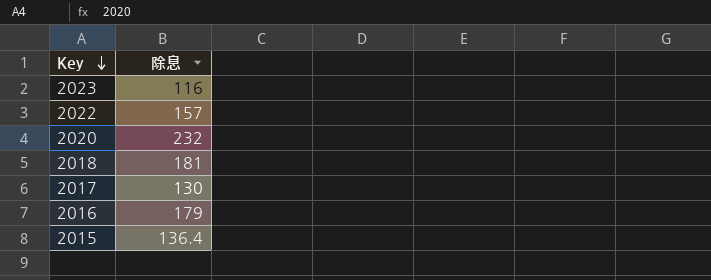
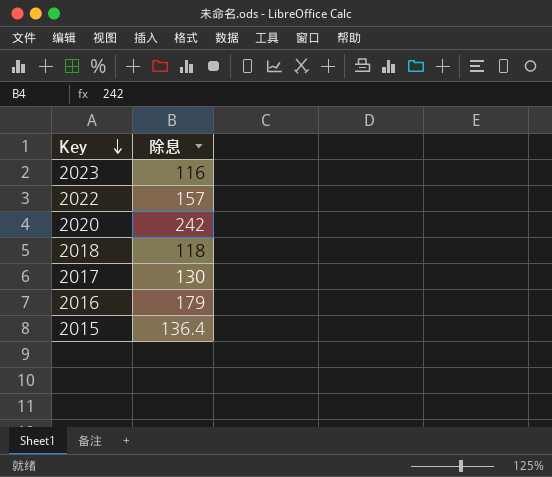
2020 | 除息: 232 -> 242
2018 | 除息: 181 -> 118

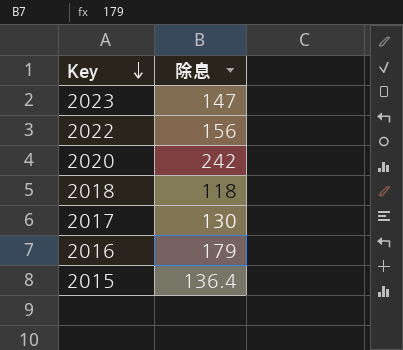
2023 | 除息: 116 -> 147
2022 | 除息: 157 -> 156

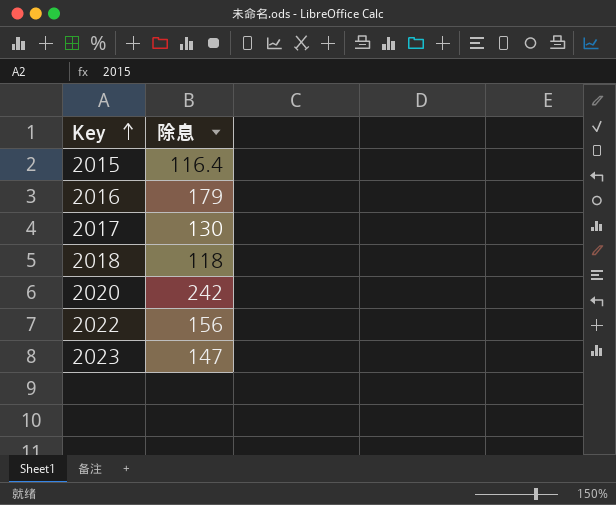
row order: Key descending -> Key ascending
2015 | 除息: 136.4 -> 116.4

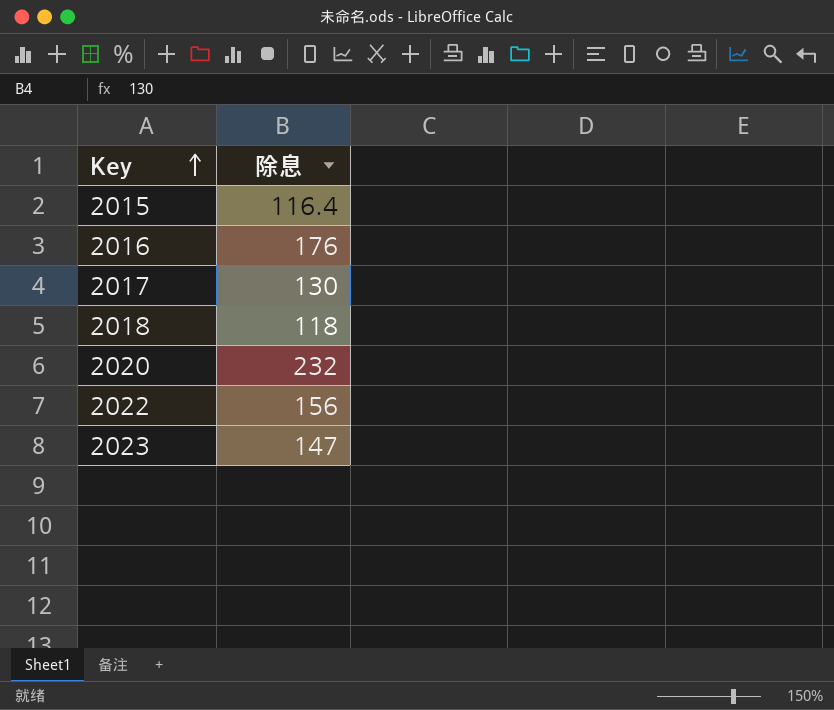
2016 | 除息: 179 -> 176
2020 | 除息: 242 -> 232

